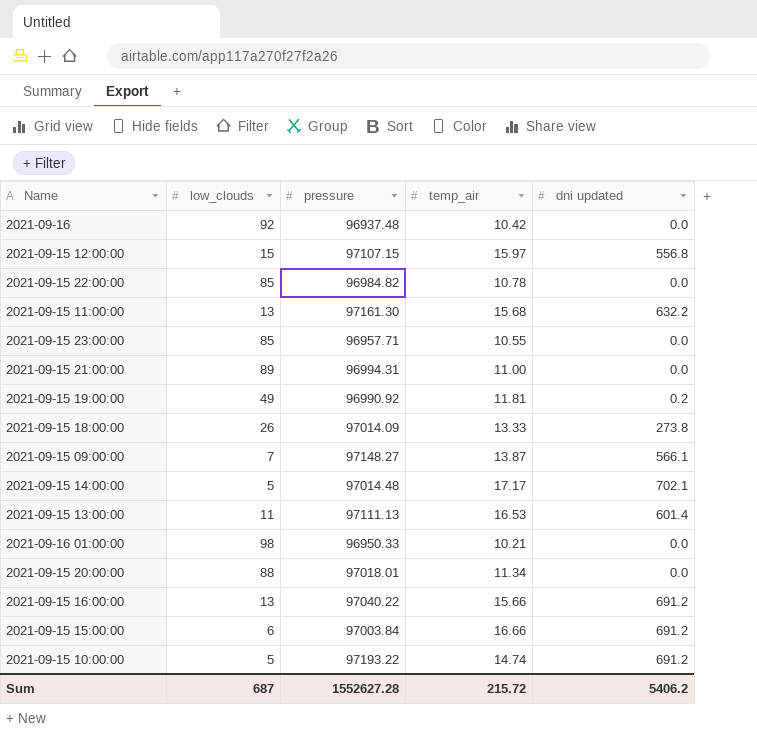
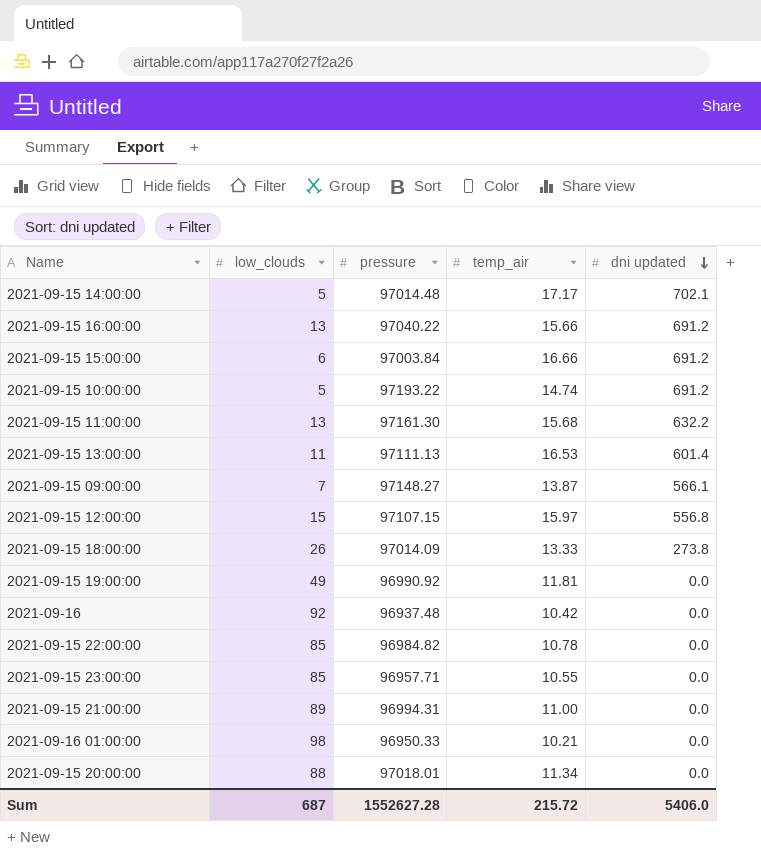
row order: none -> dni updated descending
2021-09-15 19:00:00 | dni updated: 0.2 -> 0.0
Sum | dni updated: 5406.2 -> 5406.0

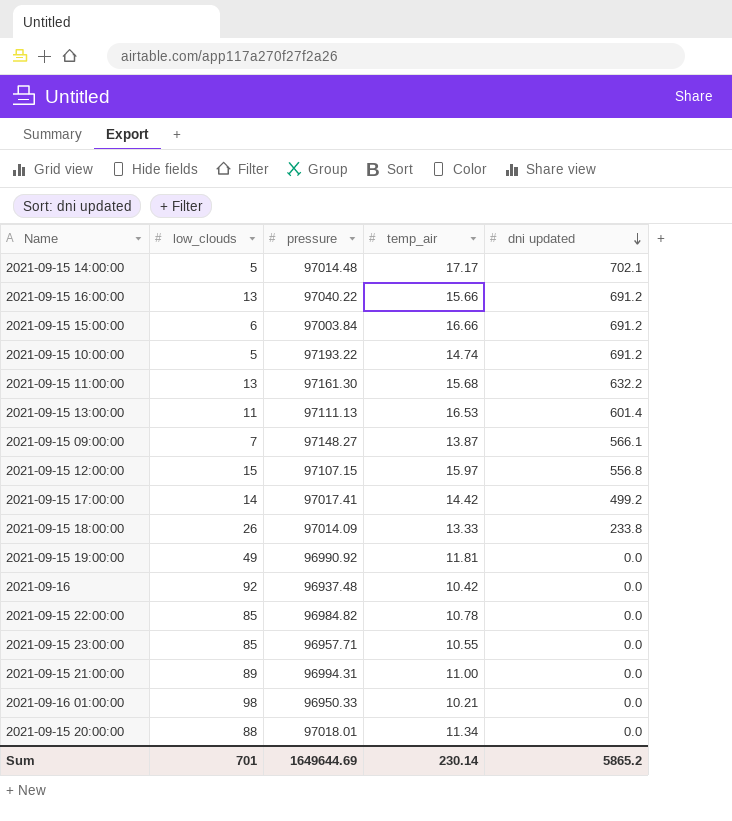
row 2021-09-15 17:00:00: none -> 14 | 97017.41 | 14.42 | 499.2
2021-09-15 18:00:00 | dni updated: 273.8 -> 233.8
Sum | low_clouds: 687 -> 701
Sum | pressure: 1552627.28 -> 1649644.69
Sum | temp_air: 215.72 -> 230.14
Sum | dni updated: 5406.0 -> 5865.2

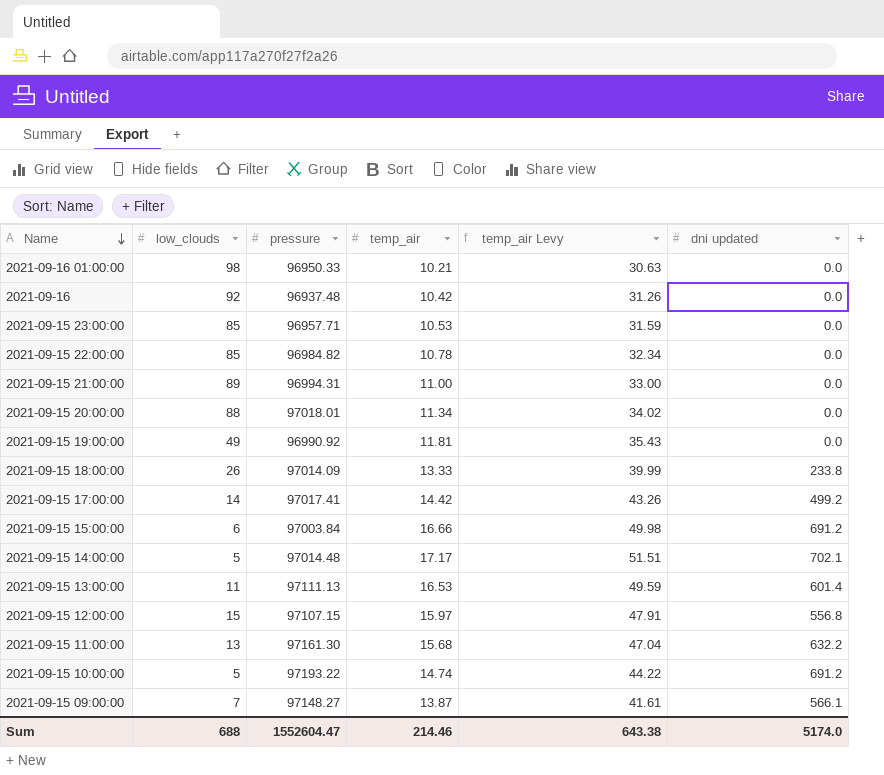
row order: dni updated descending -> Name descending
column temp_air Levy | formula: none -> [temp_air] * 3
row 2021-09-15 16:00:00: 13 | 97040.22 | 15.66 | 691.2 -> none
2021-09-15 23:00:00 | temp_air: 10.55 -> 10.53
Sum | low_clouds: 701 -> 688
Sum | pressure: 1649644.69 -> 1552604.47
Sum | temp_air: 230.14 -> 214.46
Sum | dni updated: 5865.2 -> 5174.0

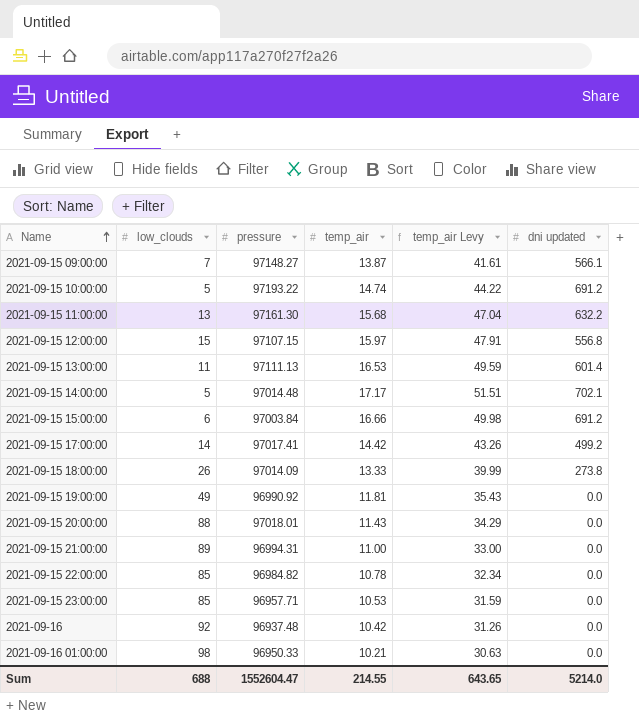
row order: Name descending -> Name ascending
2021-09-15 18:00:00 | dni updated: 233.8 -> 273.8
2021-09-15 20:00:00 | temp_air: 11.34 -> 11.43
2021-09-15 20:00:00 | temp_air Levy: 34.02 -> 34.29
Sum | temp_air: 214.46 -> 214.55
Sum | temp_air Levy: 643.38 -> 643.65
Sum | dni updated: 5174.0 -> 5214.0

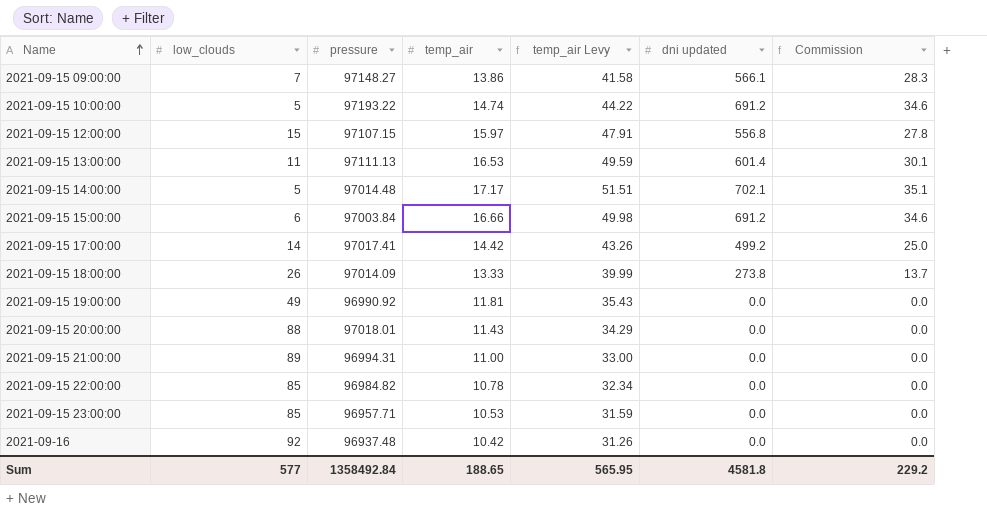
column Commission | formula: none -> [dni updated] * 0.05
row 2021-09-15 11:00:00: 13 | 97161.30 | 15.68 | 47.04 | 632.2 -> none
row 2021-09-16 01:00:00: 98 | 96950.33 | 10.21 | 30.63 | 0.0 -> none
2021-09-15 09:00:00 | temp_air: 13.87 -> 13.86
2021-09-15 09:00:00 | temp_air Levy: 41.61 -> 41.58
Sum | low_clouds: 688 -> 577
Sum | pressure: 1552604.47 -> 1358492.84
Sum | temp_air: 214.55 -> 188.65
Sum | temp_air Levy: 643.65 -> 565.95
Sum | dni updated: 5214.0 -> 4581.8

